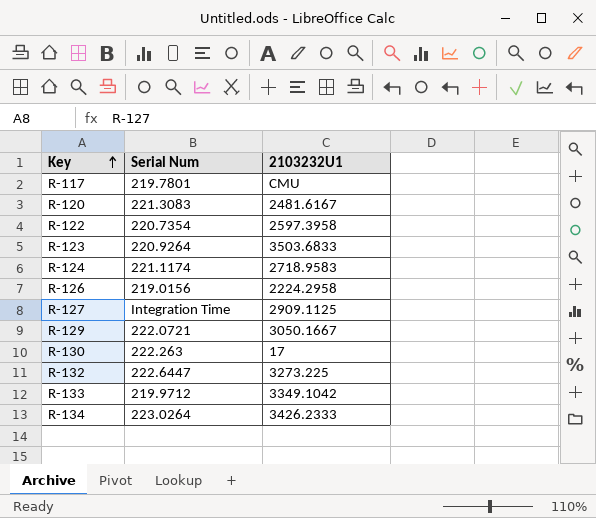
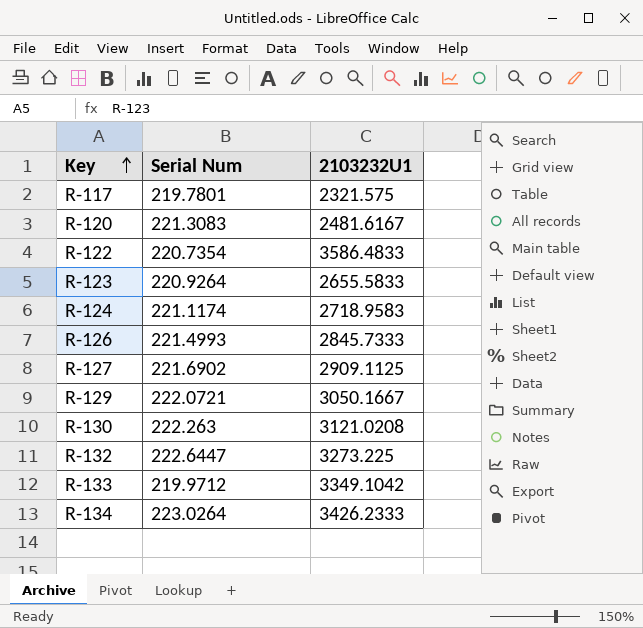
R-117 | 2103232U1: CMU -> 2321.575
R-122 | 2103232U1: 2597.3958 -> 3586.4833
R-123 | 2103232U1: 3503.6833 -> 2655.5833
R-126 | Serial Num: 219.0156 -> 221.4993
R-126 | 2103232U1: 2224.2958 -> 2845.7333
R-127 | Serial Num: Integration Time -> 221.6902
R-130 | 2103232U1: 17 -> 3121.0208

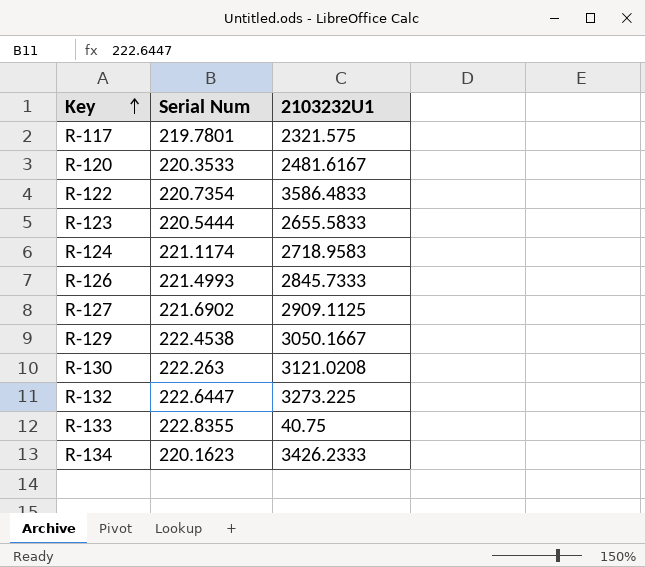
R-120 | Serial Num: 221.3083 -> 220.3533
R-123 | Serial Num: 220.9264 -> 220.5444
R-129 | Serial Num: 222.0721 -> 222.4538
R-133 | Serial Num: 219.9712 -> 222.8355
R-133 | 2103232U1: 3349.1042 -> 40.75
R-134 | Serial Num: 223.0264 -> 220.1623

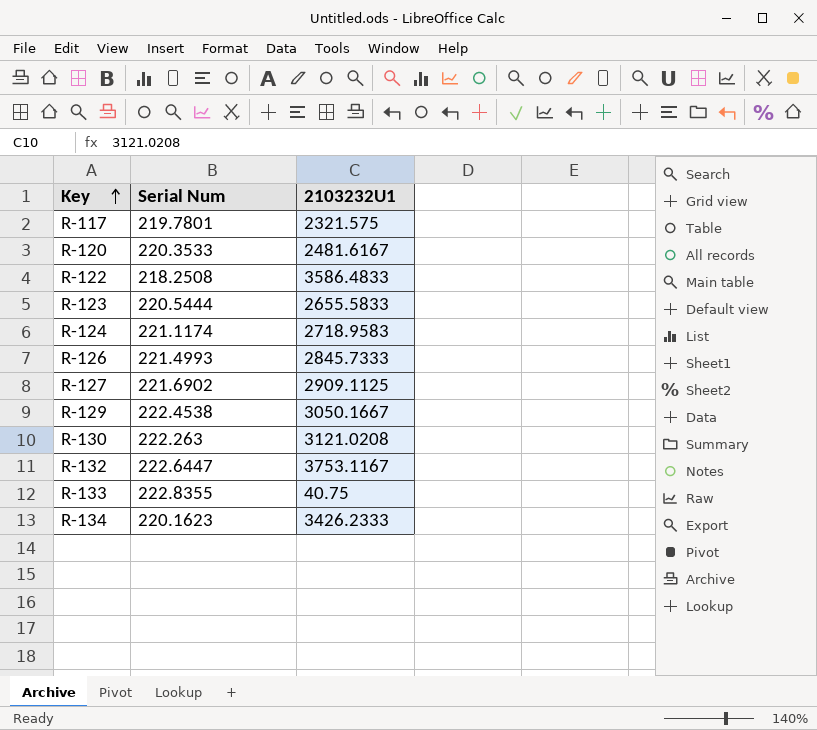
R-122 | Serial Num: 220.7354 -> 218.2508
R-132 | 2103232U1: 3273.225 -> 3753.1167

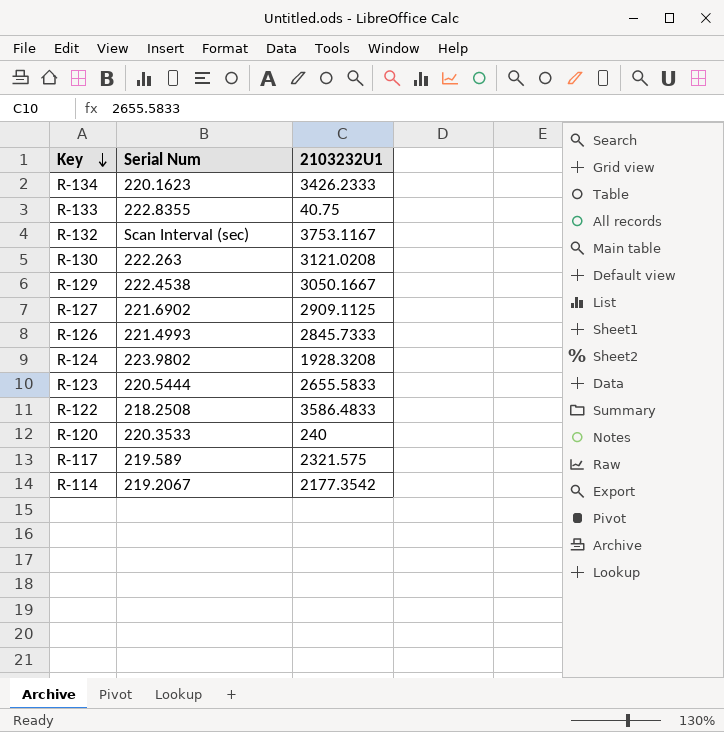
row order: Key ascending -> Key descending
R-132 | Serial Num: 222.6447 -> Scan Interval (sec)
R-124 | Serial Num: 221.1174 -> 223.9802
R-124 | 2103232U1: 2718.9583 -> 1928.3208
R-120 | 2103232U1: 2481.6167 -> 240
R-117 | Serial Num: 219.7801 -> 219.589
row R-114: none -> 219.2067 | 2177.3542

